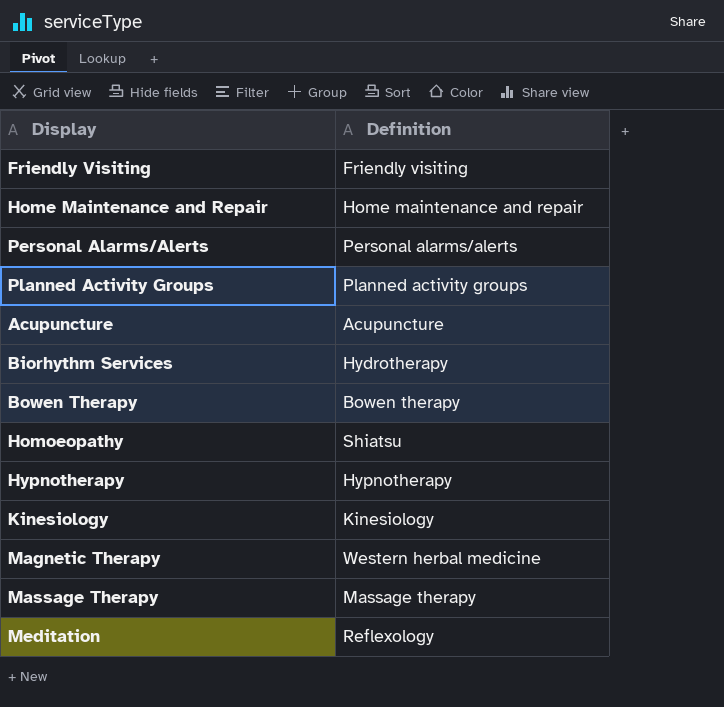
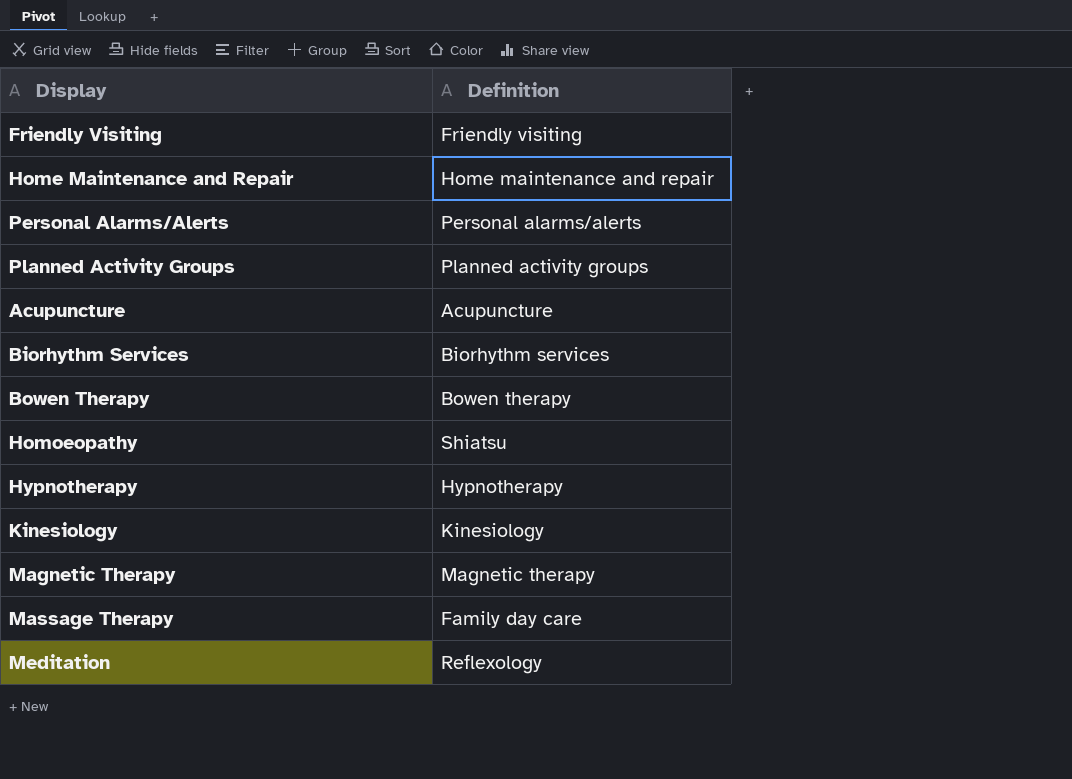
Biorhythm Services | Definition: Hydrotherapy -> Biorhythm services
Magnetic Therapy | Definition: Western herbal medicine -> Magnetic therapy
Massage Therapy | Definition: Massage therapy -> Family day care

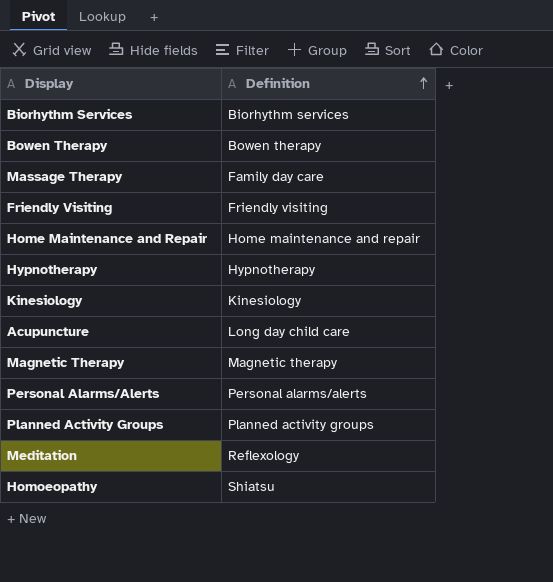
row order: none -> Definition ascending
Acupuncture | Definition: Acupuncture -> Long day child care

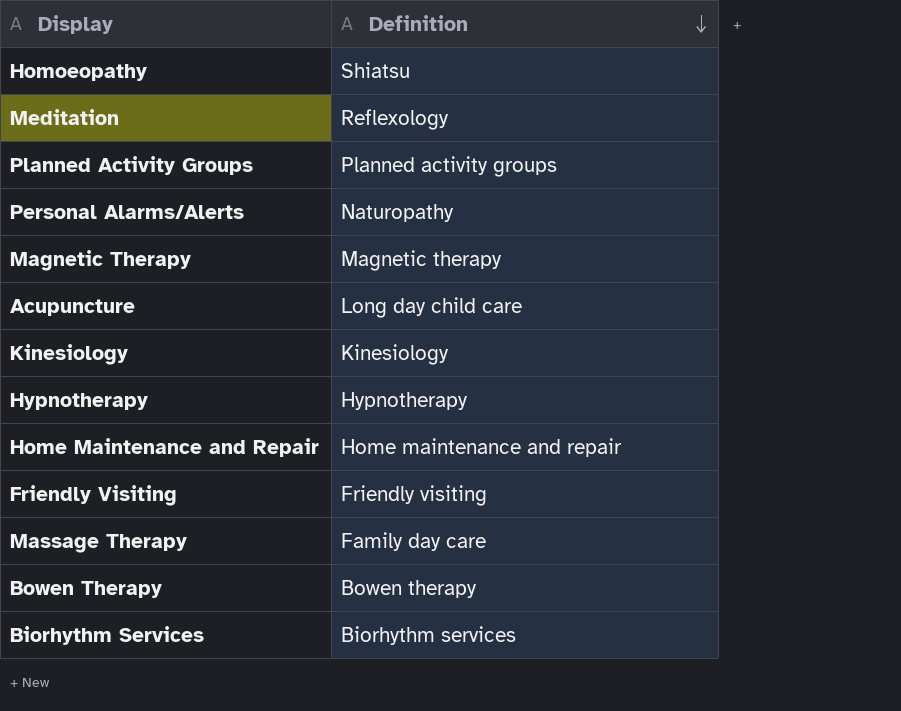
row order: Definition ascending -> Definition descending
Personal Alarms/Alerts | Definition: Personal alarms/alerts -> Naturopathy

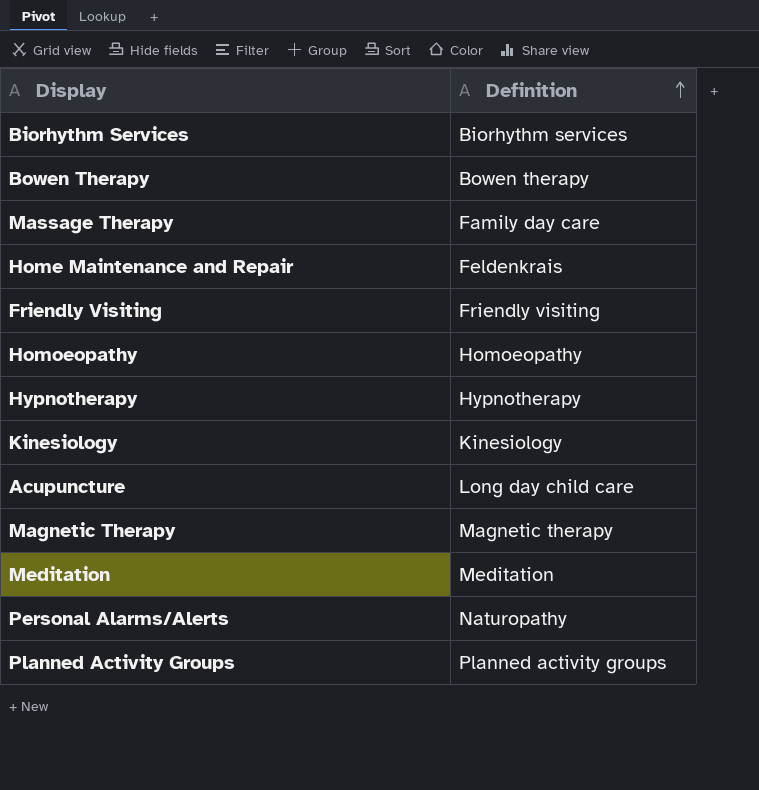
row order: Definition descending -> Definition ascending
Home Maintenance and Repair | Definition: Home maintenance and repair -> Feldenkrais
Homoeopathy | Definition: Shiatsu -> Homoeopathy
Meditation | Definition: Reflexology -> Meditation

